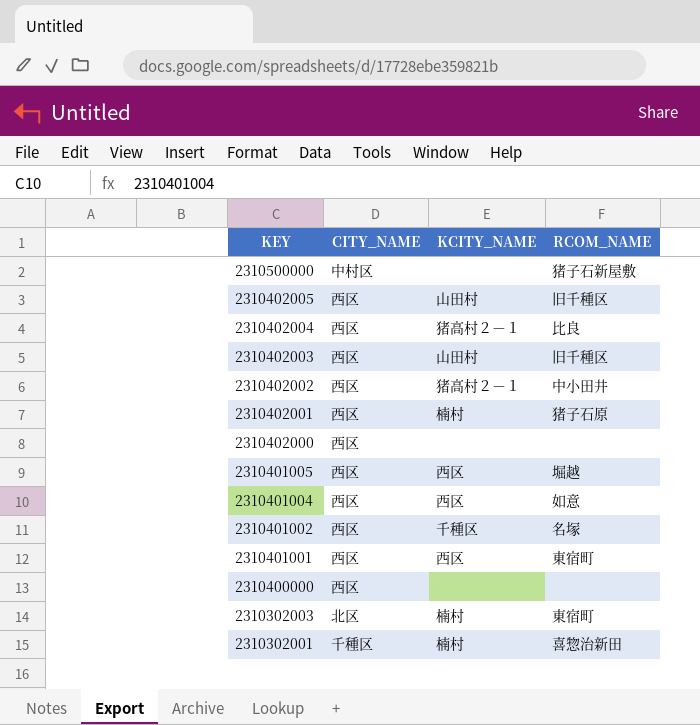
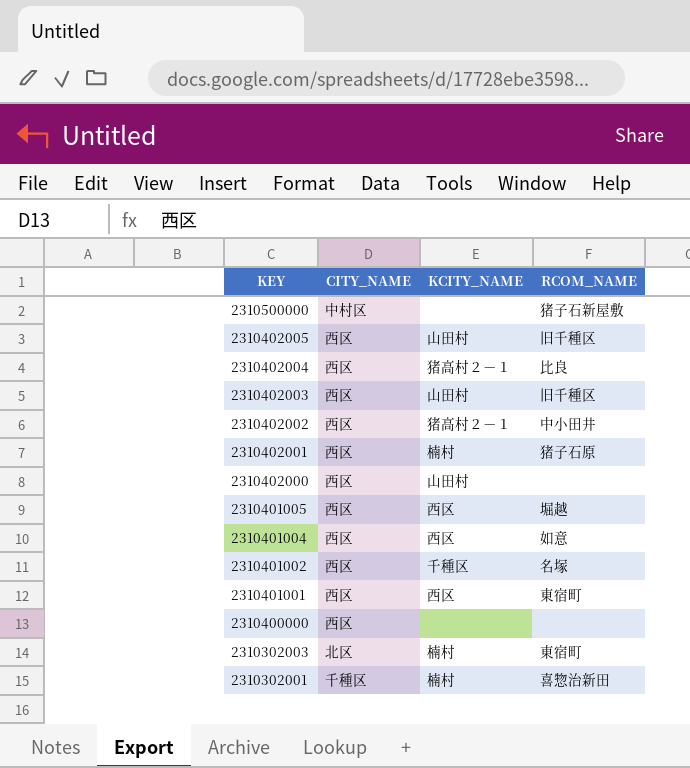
2310402000 | KCITY_NAME: none -> 山田村

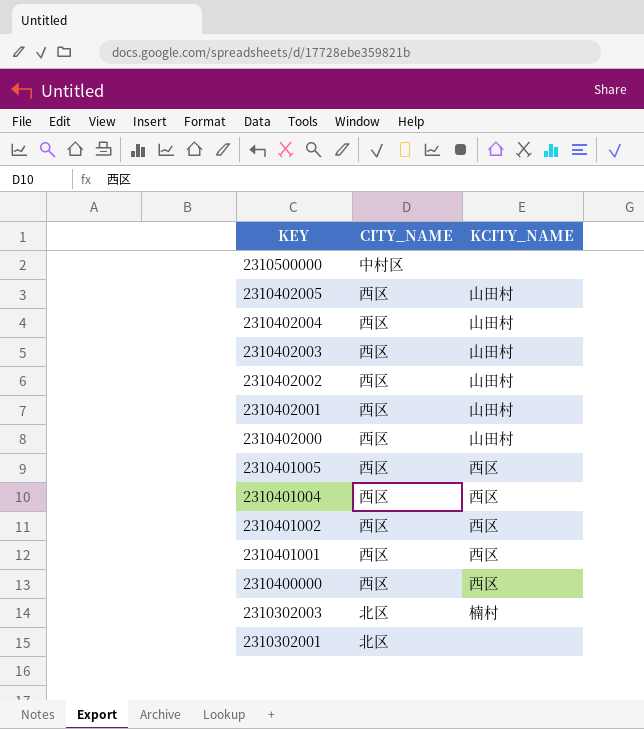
column RCOM_NAME | position: 4 -> none
2310402004 | KCITY_NAME: 猪高村２－１ -> 山田村
2310402002 | KCITY_NAME: 猪高村２－１ -> 山田村
2310402001 | KCITY_NAME: 楠村 -> 山田村
2310401002 | KCITY_NAME: 千種区 -> 西区
2310400000 | KCITY_NAME: none -> 西区
2310302001 | CITY_NAME: 千種区 -> 北区
2310302001 | KCITY_NAME: 楠村 -> none

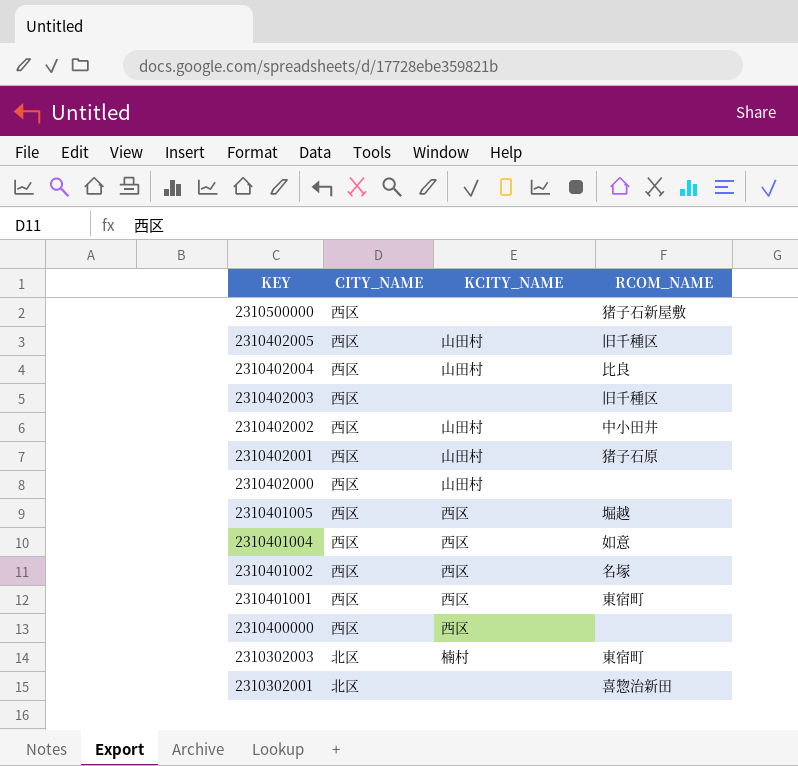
column RCOM_NAME | position: none -> 4
2310500000 | CITY_NAME: 中村区 -> 西区
2310402003 | KCITY_NAME: 山田村 -> none

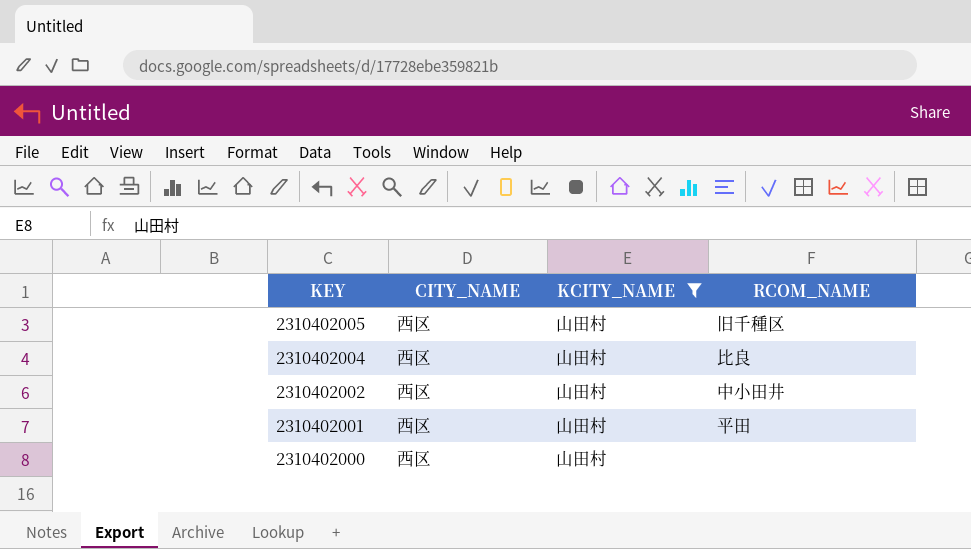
filter: none -> KCITY_NAME = 山田村
2310402001 | RCOM_NAME: 猪子石原 -> 平田

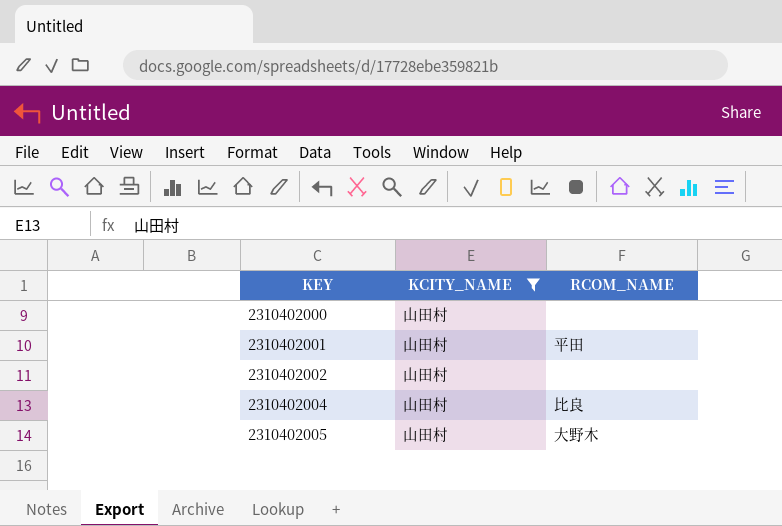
row order: KEY descending -> KEY ascending
column CITY_NAME | position: 2 -> none
2310402002 | RCOM_NAME: 中小田井 -> none
2310402005 | RCOM_NAME: 旧千種区 -> 大野木

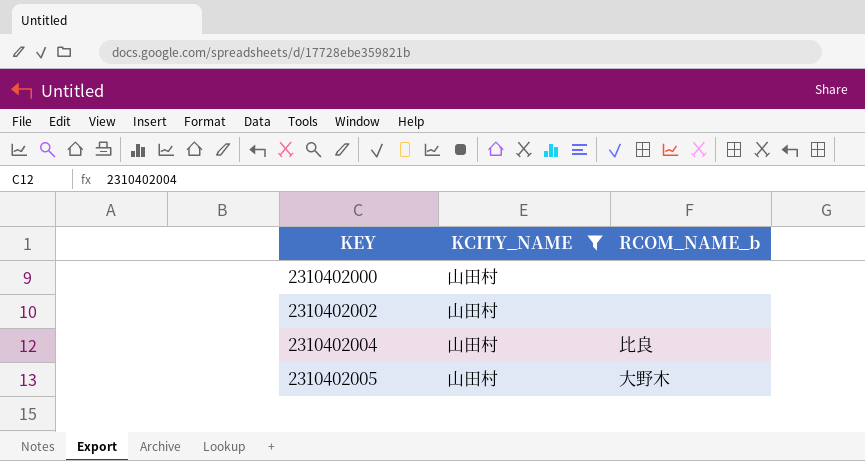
column name: RCOM_NAME -> RCOM_NAME_b
row 2310402001: 山田村 | 平田 -> none

